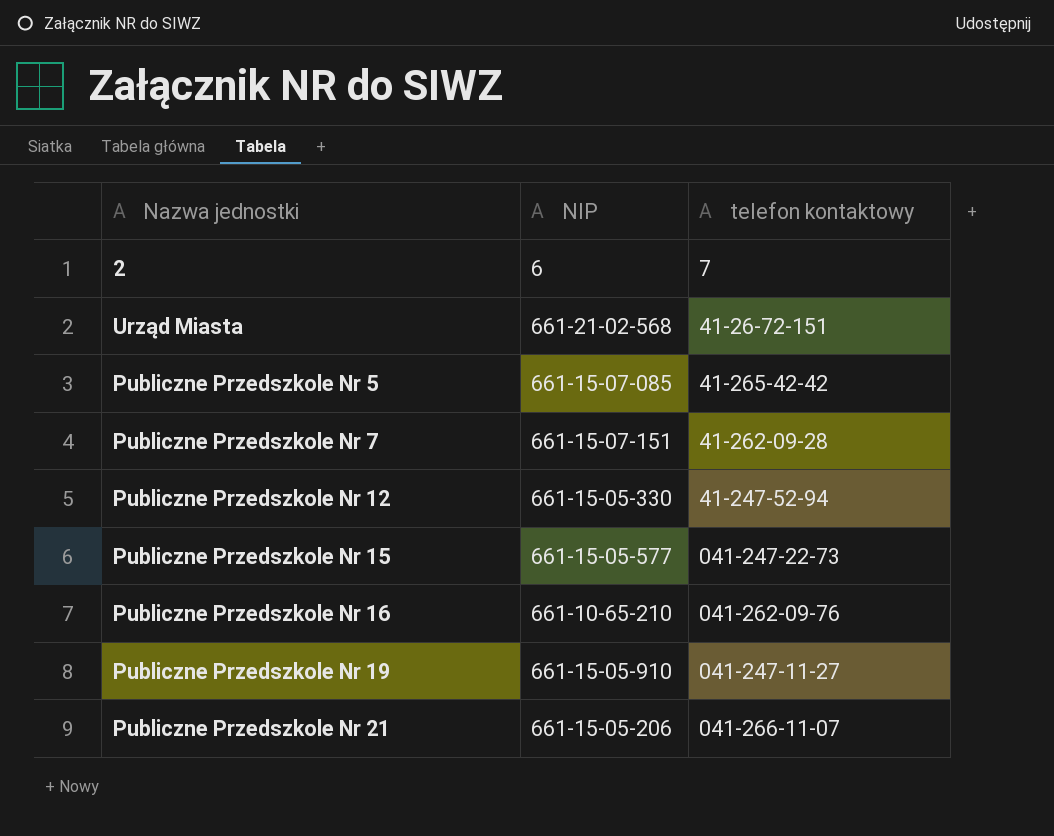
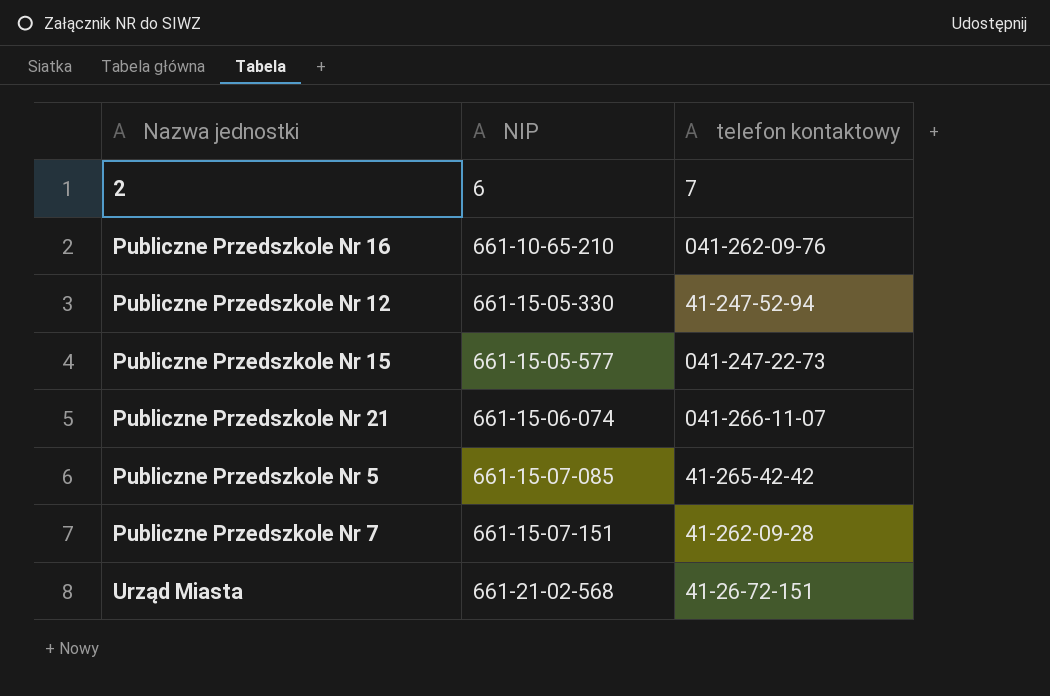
row order: none -> NIP ascending
row Publiczne Przedszkole Nr 19: 661-15-05-910 | 041-247-11-27 -> none
Publiczne Przedszkole Nr 21 | NIP: 661-15-05-206 -> 661-15-06-074

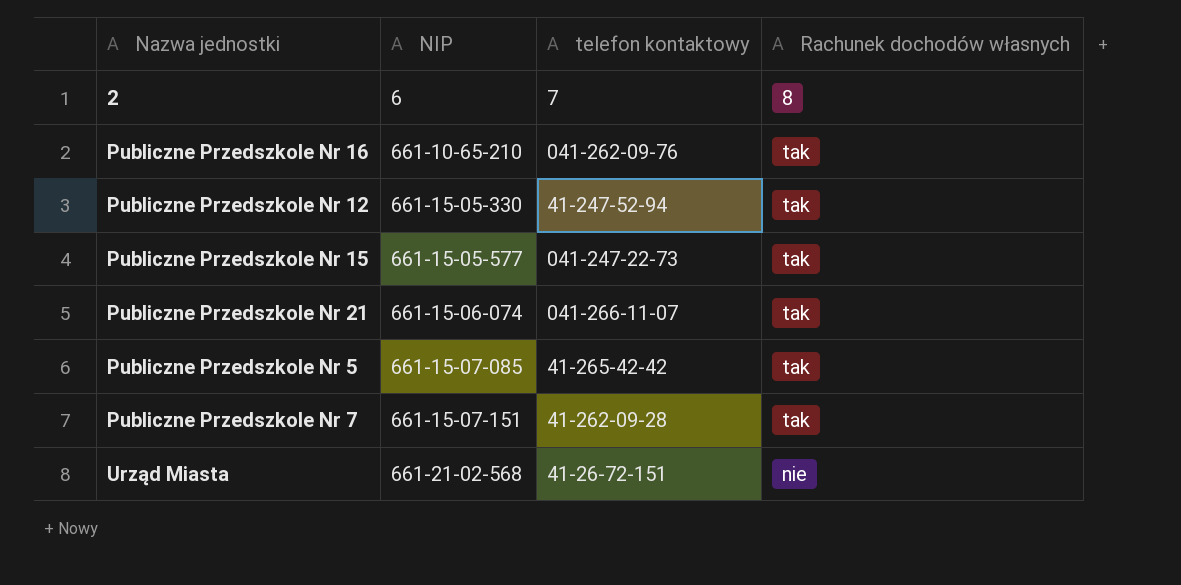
column Rachunek dochodów własnych | position: none -> 4

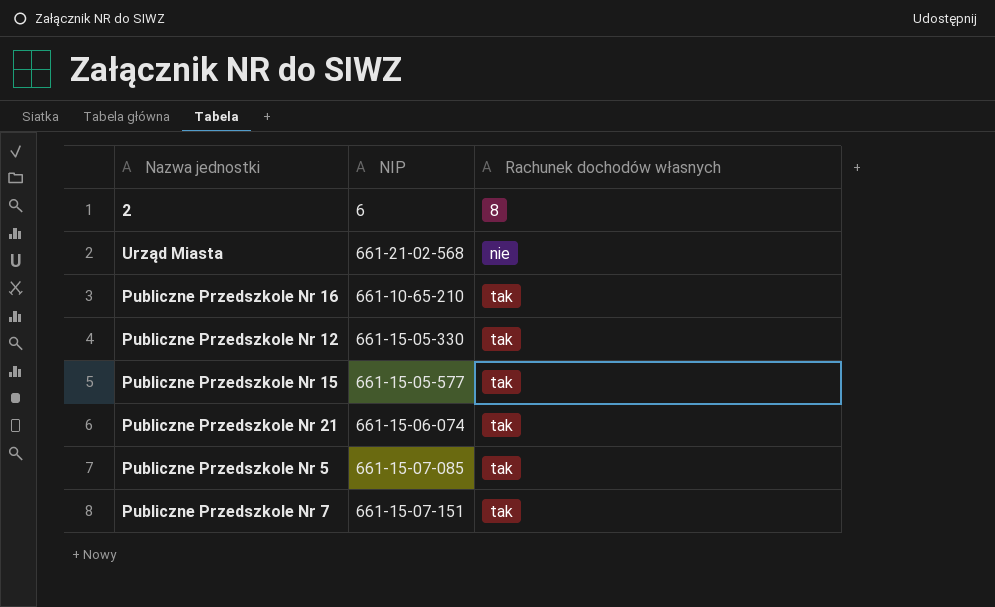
row order: NIP ascending -> Rachunek dochodów własnych ascending
column telefon kontaktowy | position: 3 -> none

